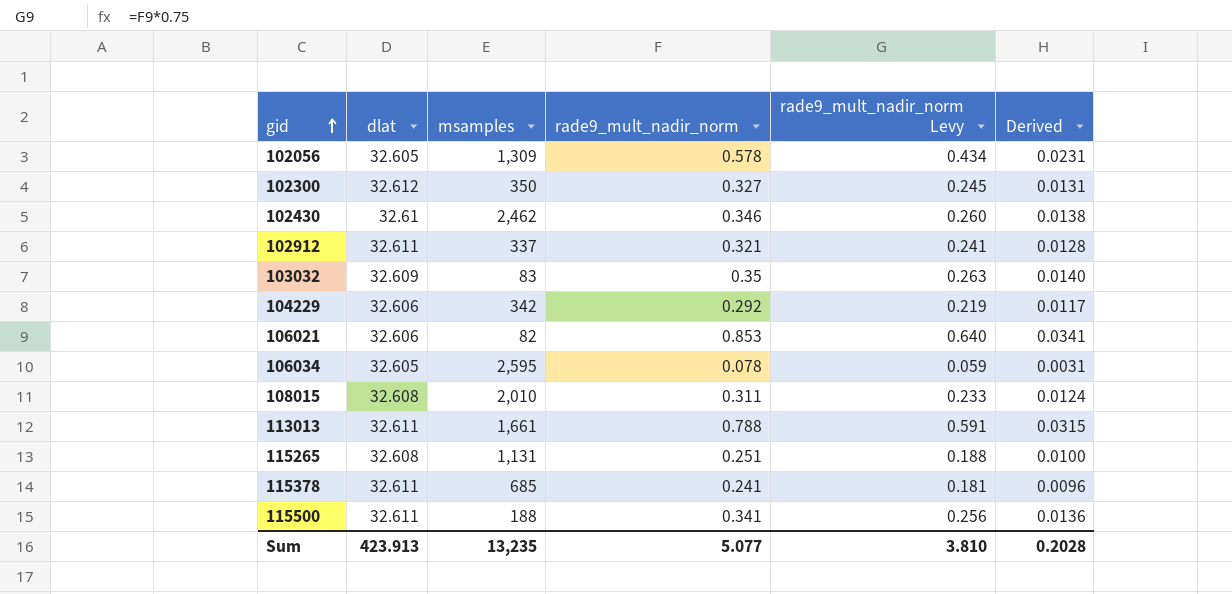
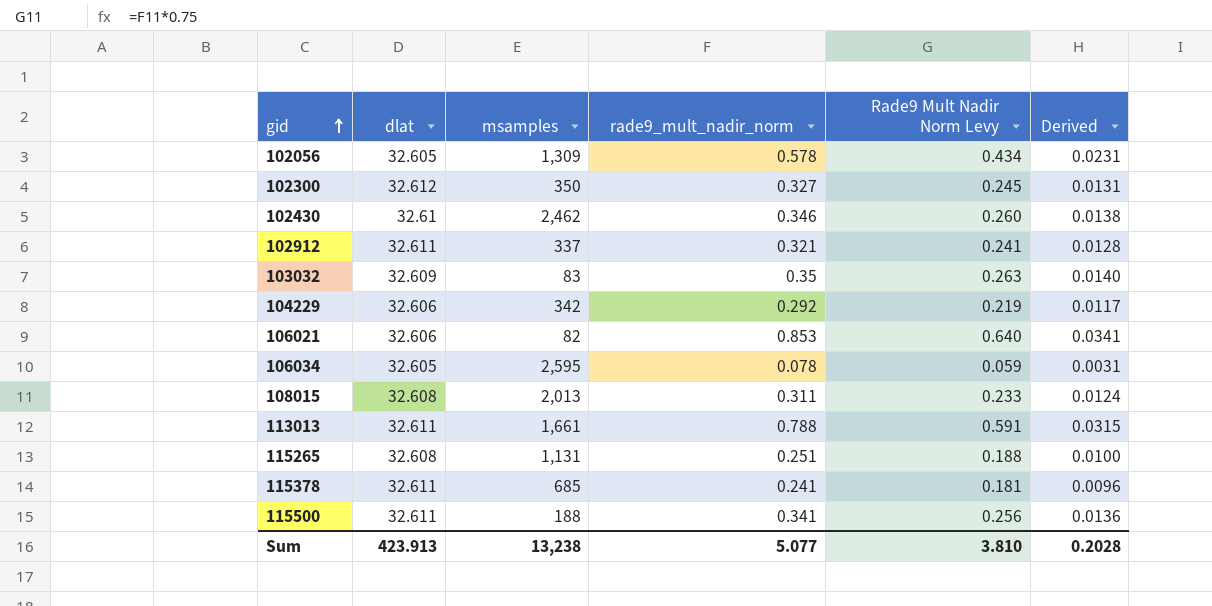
column name: rade9_mult_nadir_norm Levy -> Rade9 Mult Nadir Norm Levy
108015 | msamples: 2,010 -> 2,013
Sum | msamples: 13,235 -> 13,238

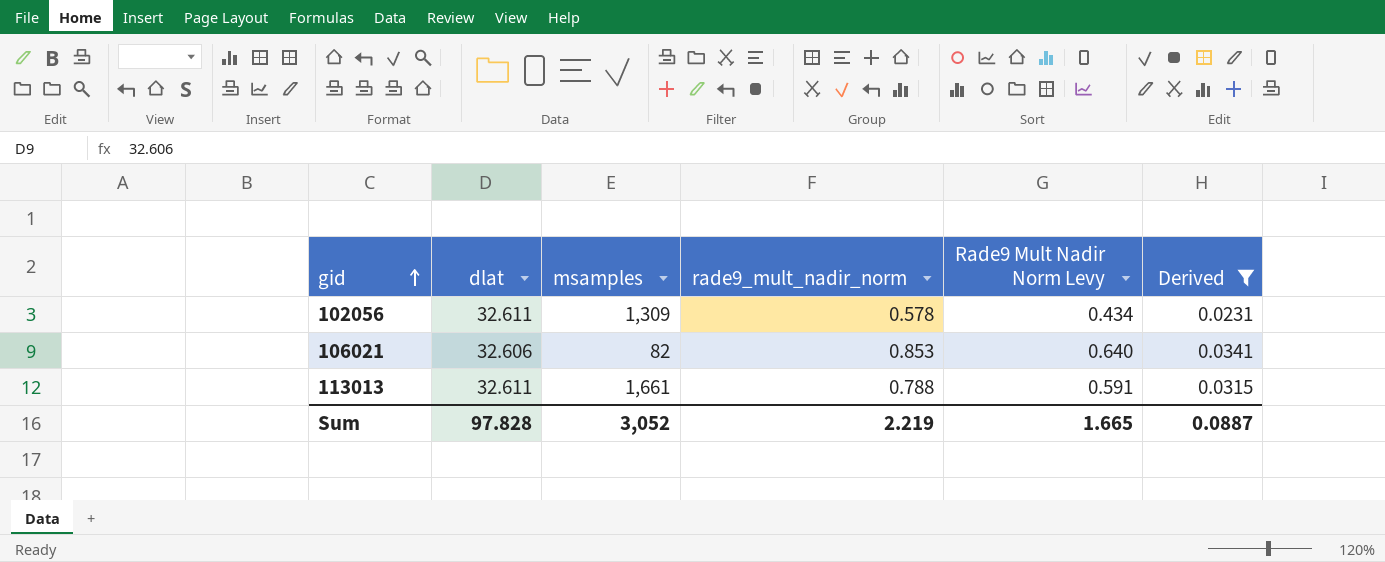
filter: none -> Derived >= 0.0231
102056 | dlat: 32.605 -> 32.611
Sum | dlat: 423.913 -> 97.828
Sum | msamples: 13,238 -> 3,052
Sum | rade9_mult_nadir_norm: 5.077 -> 2.219
Sum | Rade9 Mult Nadir Norm Levy: 3.810 -> 1.665
Sum | Derived: 0.2028 -> 0.0887

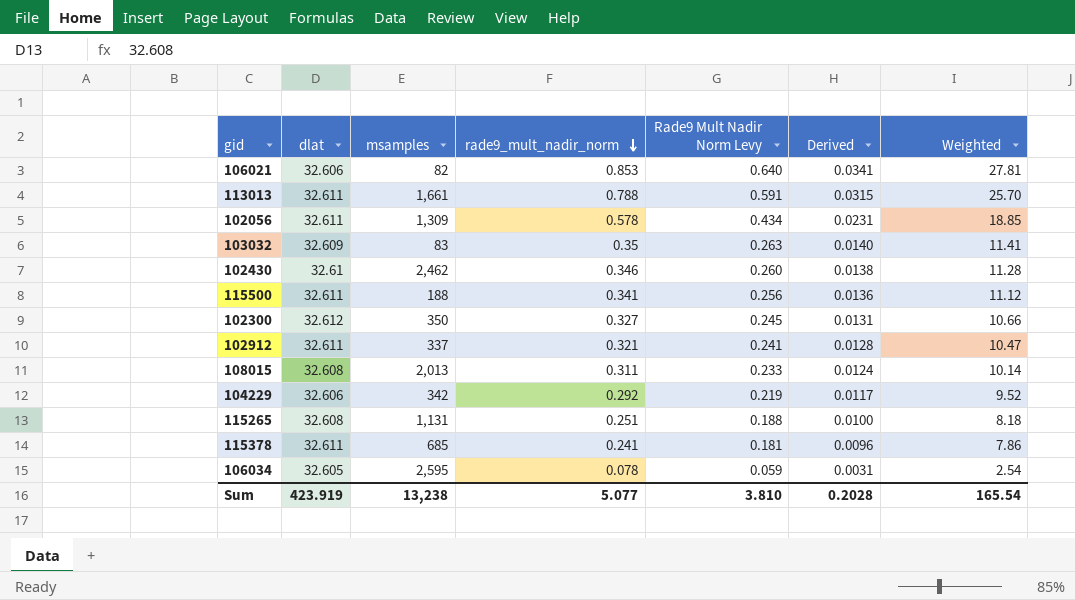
filter: Derived >= 0.0231 -> none
row order: gid ascending -> rade9_mult_nadir_norm descending
column Weighted | formula: none -> [dlat] * [rade9_mult_nadir_norm]
Sum | dlat: 97.828 -> 423.919
Sum | msamples: 3,052 -> 13,238
Sum | rade9_mult_nadir_norm: 2.219 -> 5.077
Sum | Rade9 Mult Nadir Norm Levy: 1.665 -> 3.810
Sum | Derived: 0.0887 -> 0.2028

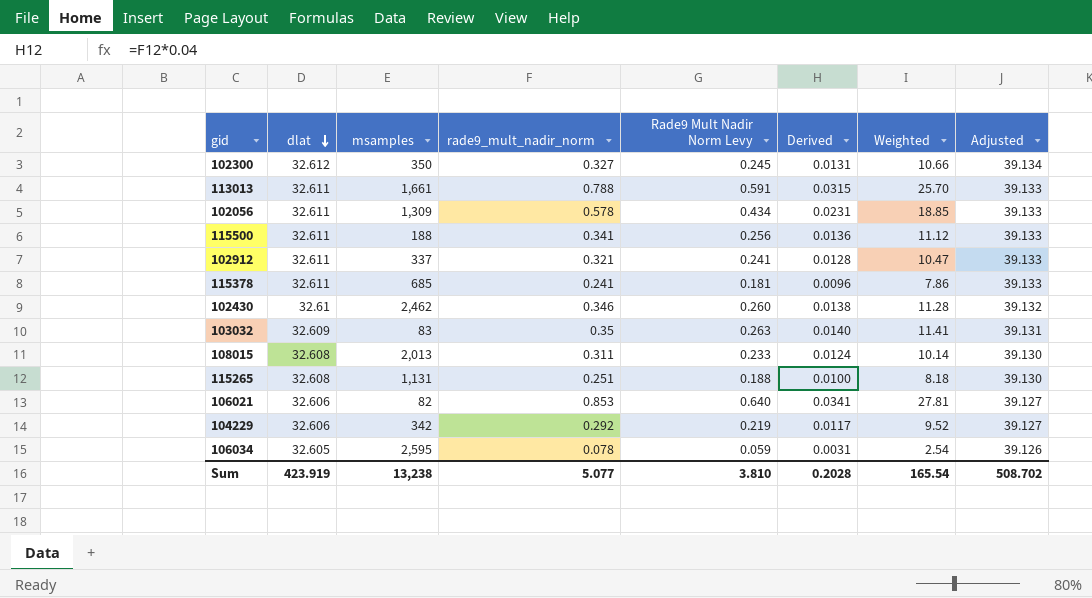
row order: rade9_mult_nadir_norm descending -> dlat descending
column Adjusted | formula: none -> [dlat] * 1.2

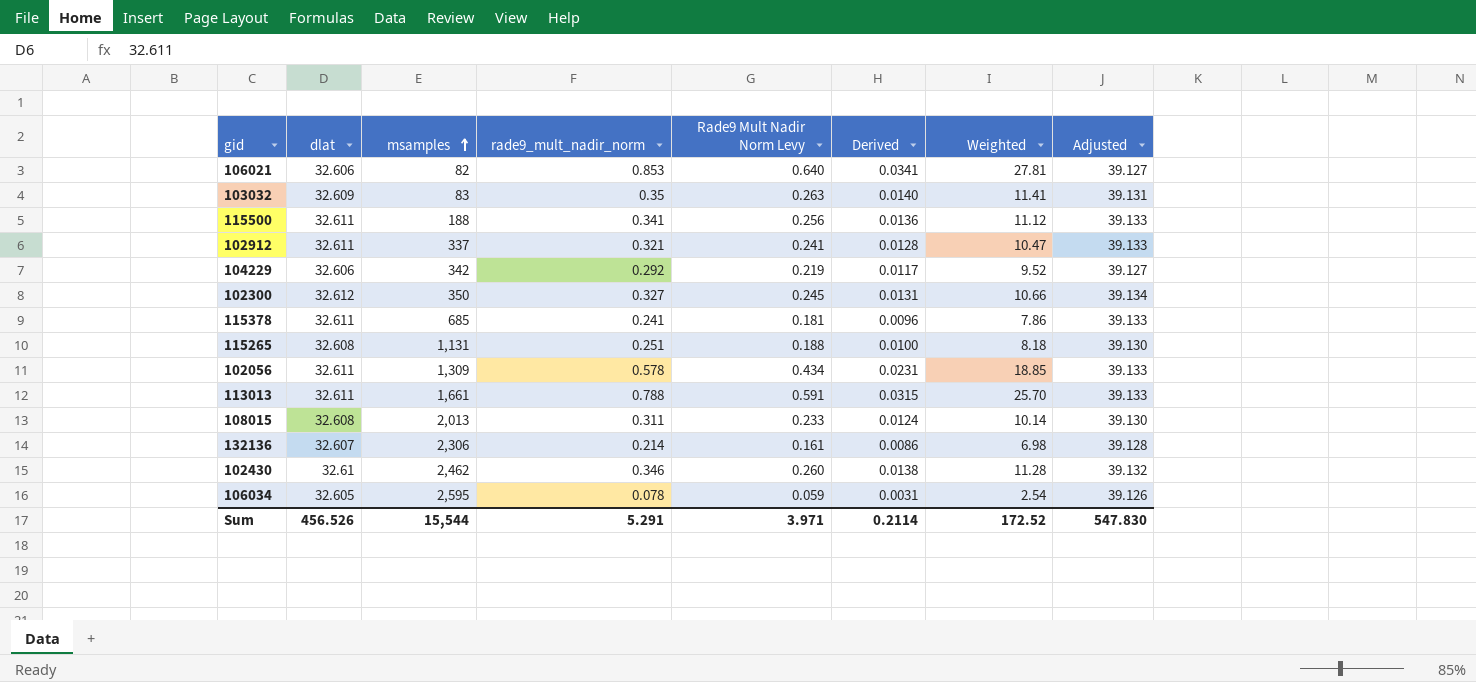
row order: dlat descending -> msamples ascending
row 132136: none -> 32.607 | 2,306 | 0.214 | 0.161 | 0.0086 | 6.98 | 39.128
Sum | dlat: 423.919 -> 456.526
Sum | msamples: 13,238 -> 15,544
Sum | rade9_mult_nadir_norm: 5.077 -> 5.291
Sum | Rade9 Mult Nadir Norm Levy: 3.810 -> 3.971
Sum | Derived: 0.2028 -> 0.2114
Sum | Weighted: 165.54 -> 172.52
Sum | Adjusted: 508.702 -> 547.830

